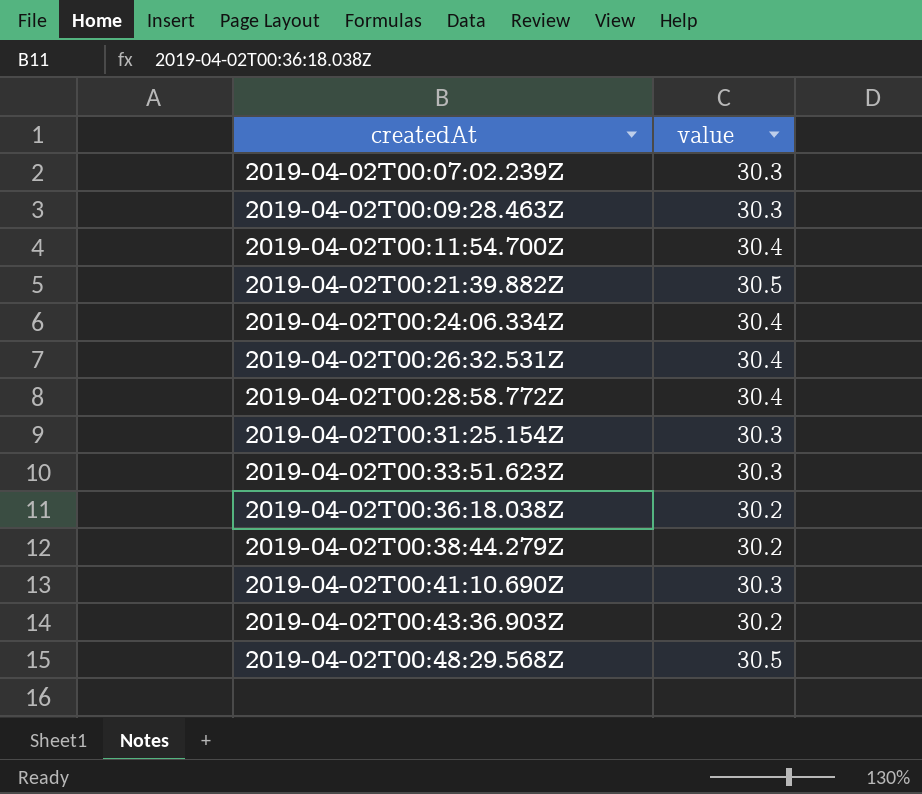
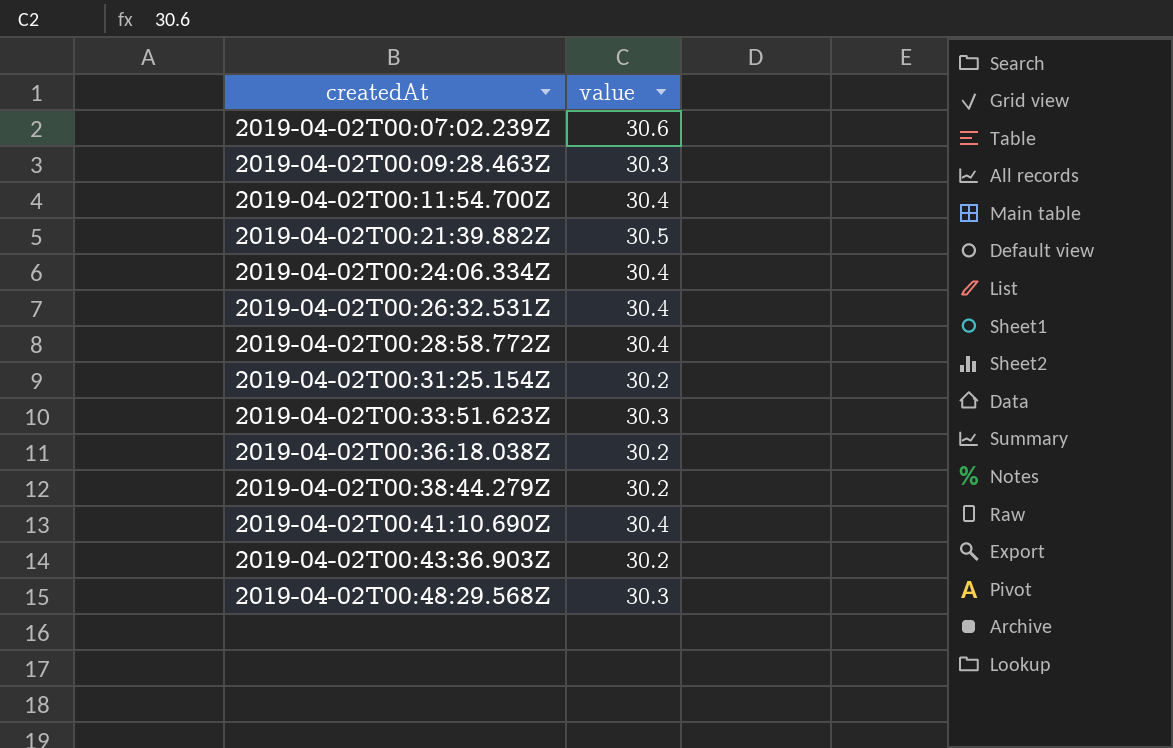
2019-04-02T00:07:02.239Z | value: 30.3 -> 30.6
2019-04-02T00:31:25.154Z | value: 30.3 -> 30.2
2019-04-02T00:41:10.690Z | value: 30.3 -> 30.4
2019-04-02T00:48:29.568Z | value: 30.5 -> 30.3

